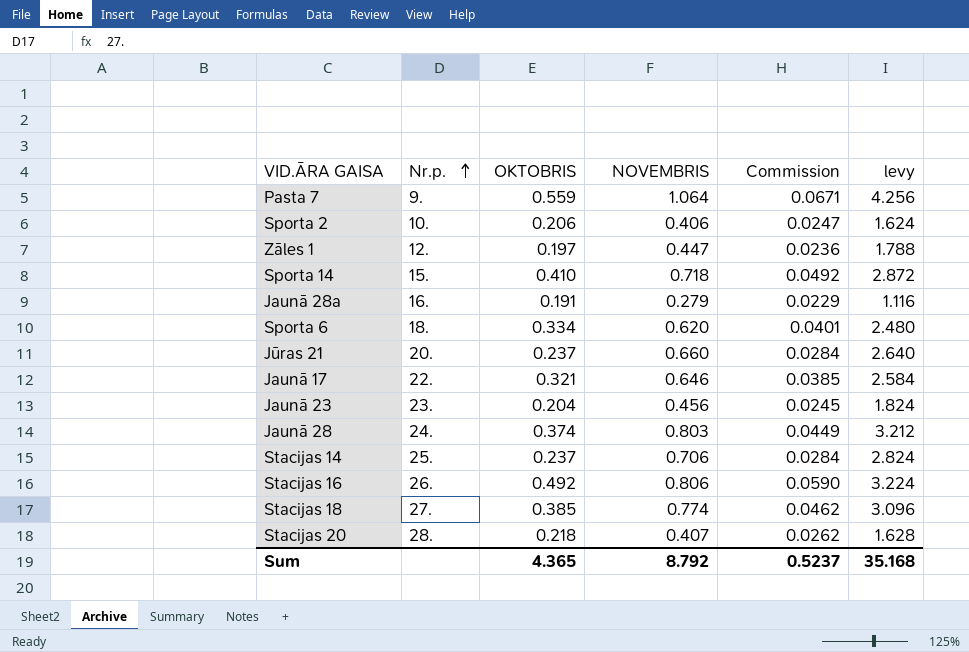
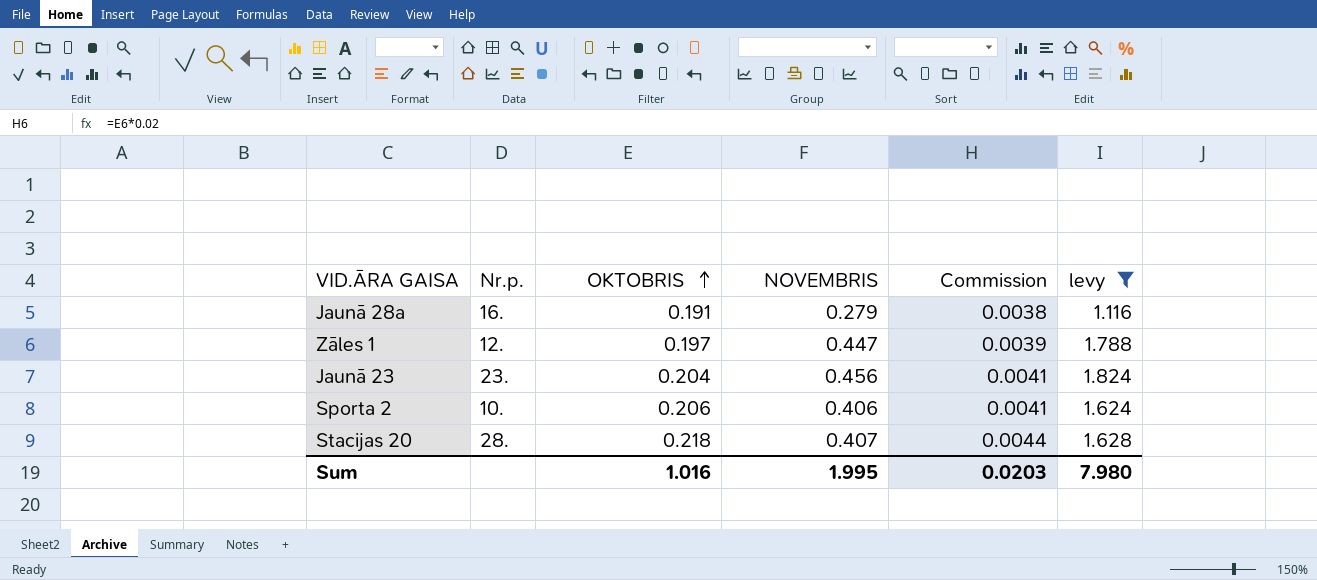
filter: none -> levy <= 1.824
row order: Nr.p. ascending -> OKTOBRIS ascending
column Commission | formula: [OKTOBRIS] * 0.12 -> [OKTOBRIS] * 0.02
Sum | OKTOBRIS: 4.365 -> 1.016
Sum | NOVEMBRIS: 8.792 -> 1.995
Sum | Commission: 0.5237 -> 0.0203
Sum | levy: 35.168 -> 7.980

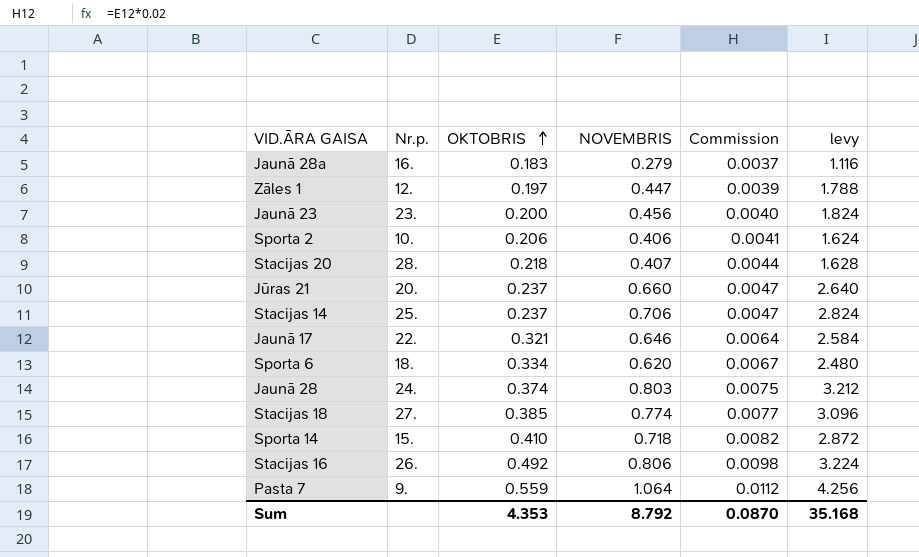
filter: levy <= 1.824 -> none
Jaunā 28a | OKTOBRIS: 0.191 -> 0.183
Jaunā 28a | Commission: 0.0038 -> 0.0037
Jaunā 23 | OKTOBRIS: 0.204 -> 0.200
Jaunā 23 | Commission: 0.0041 -> 0.0040
Sum | OKTOBRIS: 1.016 -> 4.353
Sum | NOVEMBRIS: 1.995 -> 8.792
Sum | Commission: 0.0203 -> 0.0870
Sum | levy: 7.980 -> 35.168

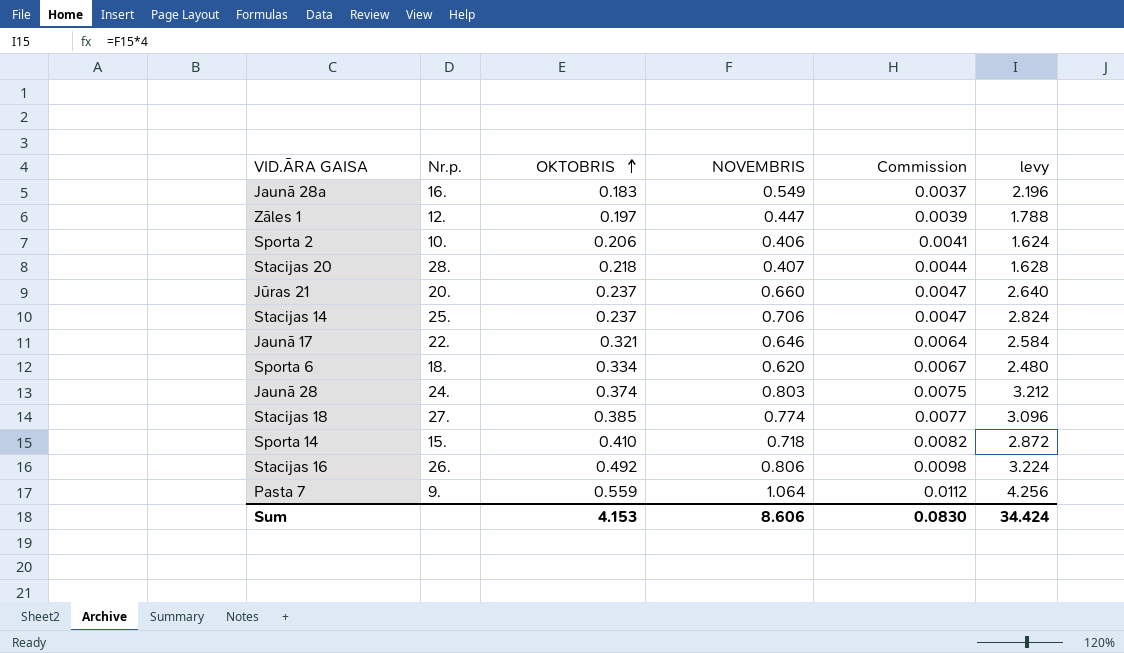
row Jaunā 23: 23. | 0.200 | 0.456 | 0.0040 | 1.824 -> none
Jaunā 28a | NOVEMBRIS: 0.279 -> 0.549
Jaunā 28a | levy: 1.116 -> 2.196
Sum | OKTOBRIS: 4.353 -> 4.153
Sum | NOVEMBRIS: 8.792 -> 8.606
Sum | Commission: 0.0870 -> 0.0830
Sum | levy: 35.168 -> 34.424

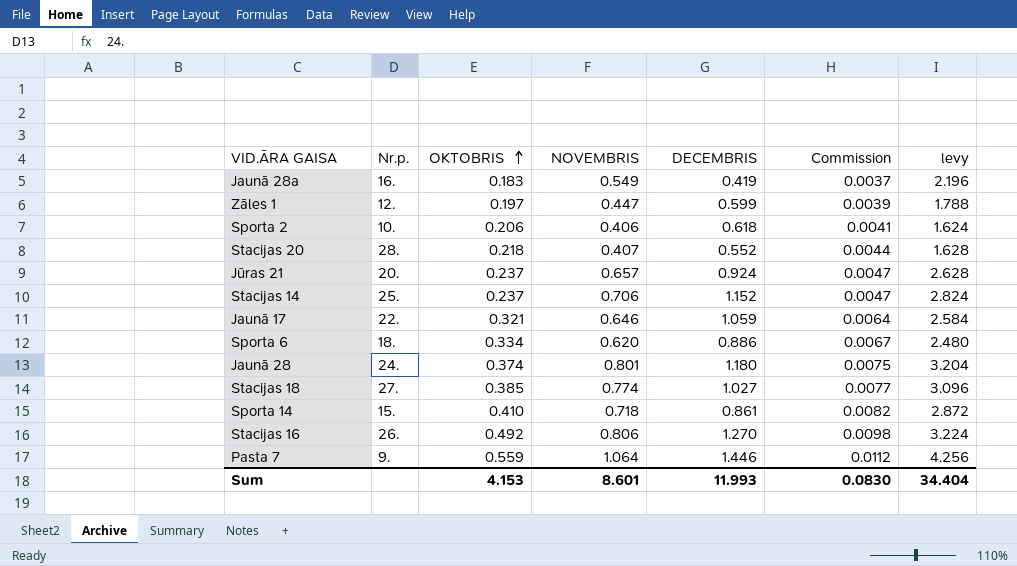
column DECEMBRIS | position: none -> 5
Jūras 21 | NOVEMBRIS: 0.660 -> 0.657
Jūras 21 | levy: 2.640 -> 2.628
Jaunā 28 | NOVEMBRIS: 0.803 -> 0.801
Jaunā 28 | levy: 3.212 -> 3.204
Sum | NOVEMBRIS: 8.606 -> 8.601
Sum | levy: 34.424 -> 34.404

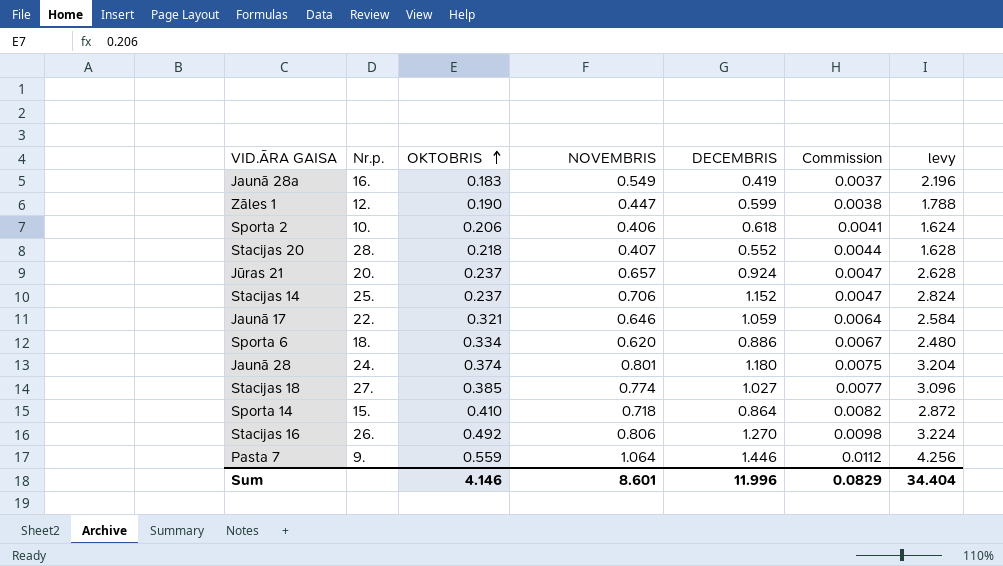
Zāles 1 | OKTOBRIS: 0.197 -> 0.190
Zāles 1 | Commission: 0.0039 -> 0.0038
Sporta 14 | DECEMBRIS: 0.861 -> 0.864
Sum | OKTOBRIS: 4.153 -> 4.146
Sum | DECEMBRIS: 11.993 -> 11.996
Sum | Commission: 0.0830 -> 0.0829

